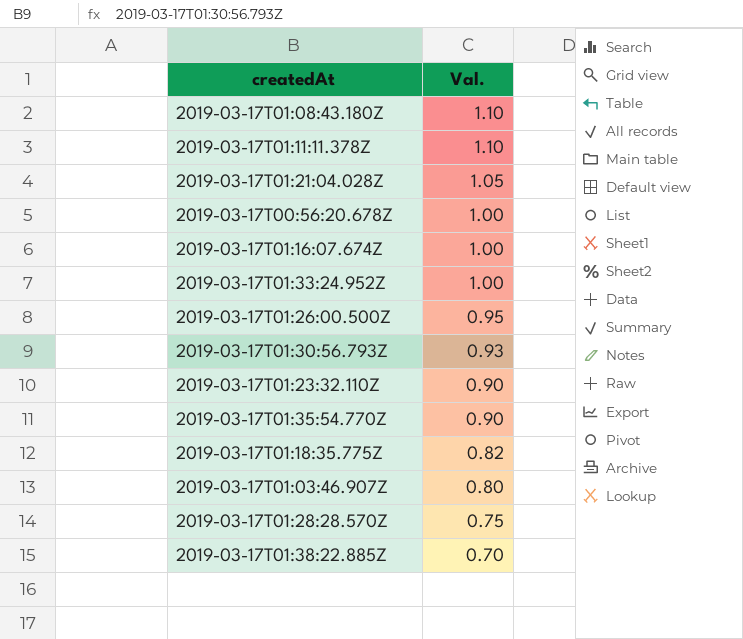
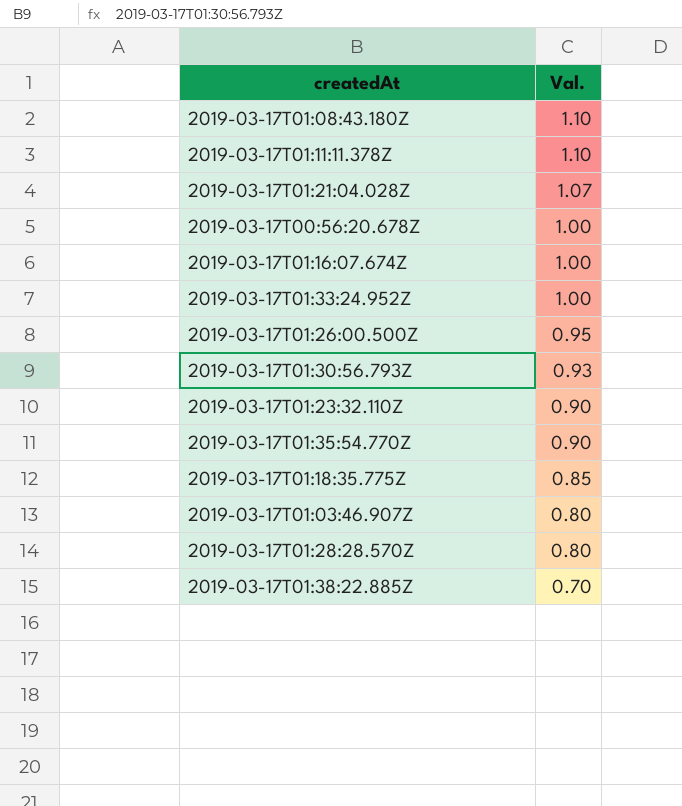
2019-03-17T01:21:04.028Z | Val.: 1.05 -> 1.07
2019-03-17T01:18:35.775Z | Val.: 0.82 -> 0.85
2019-03-17T01:28:28.570Z | Val.: 0.75 -> 0.80

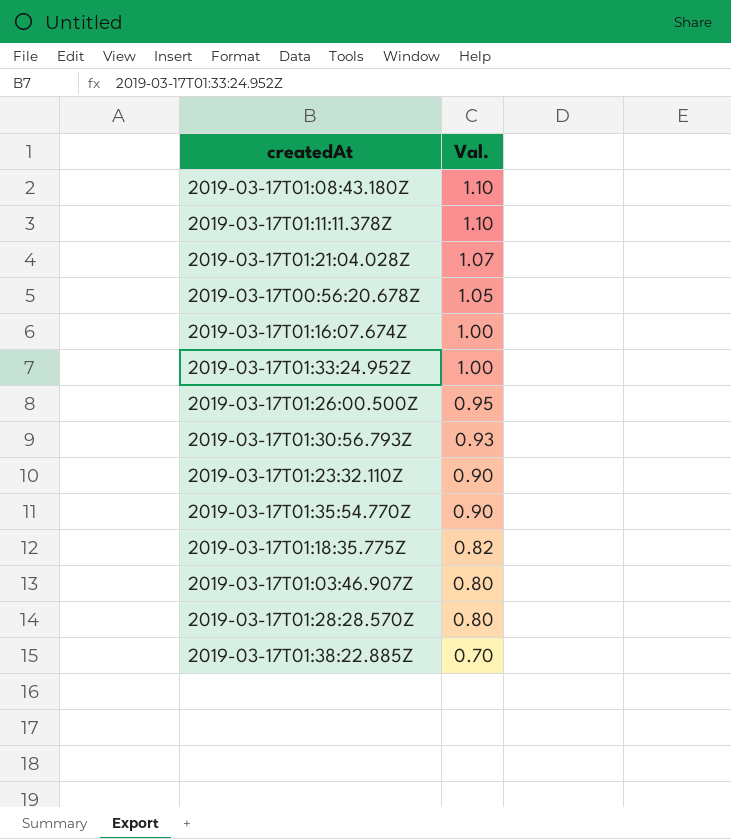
2019-03-17T00:56:20.678Z | Val.: 1.00 -> 1.05
2019-03-17T01:18:35.775Z | Val.: 0.85 -> 0.82

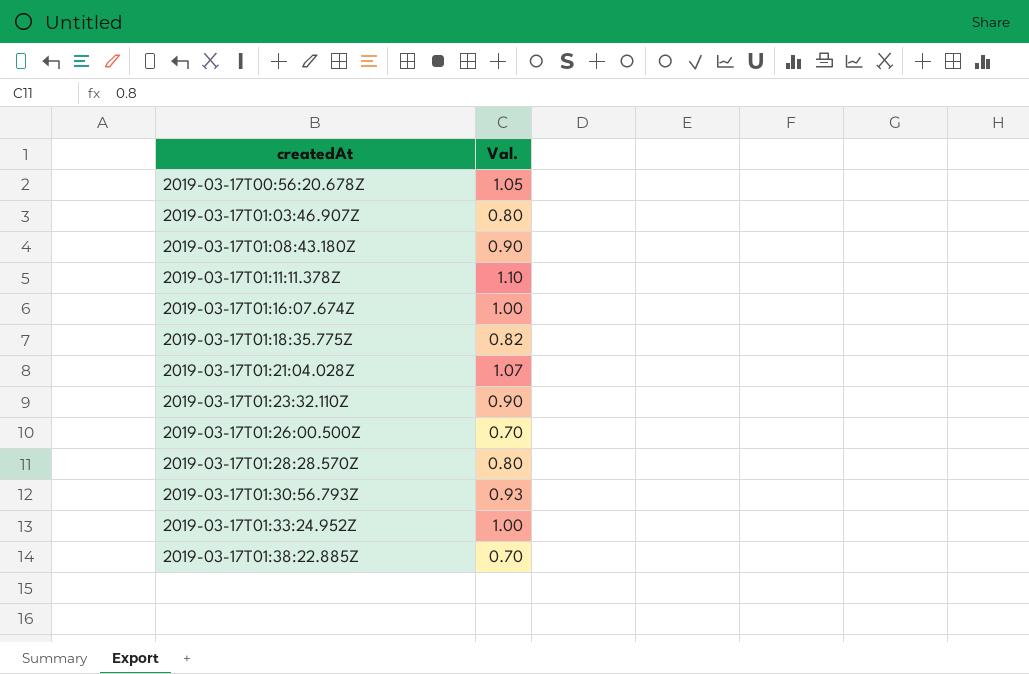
row order: Val. descending -> createdAt ascending
row 2019-03-17T01:35:54.770Z: 0.90 -> none
2019-03-17T01:08:43.180Z | Val.: 1.10 -> 0.90
2019-03-17T01:26:00.500Z | Val.: 0.95 -> 0.70

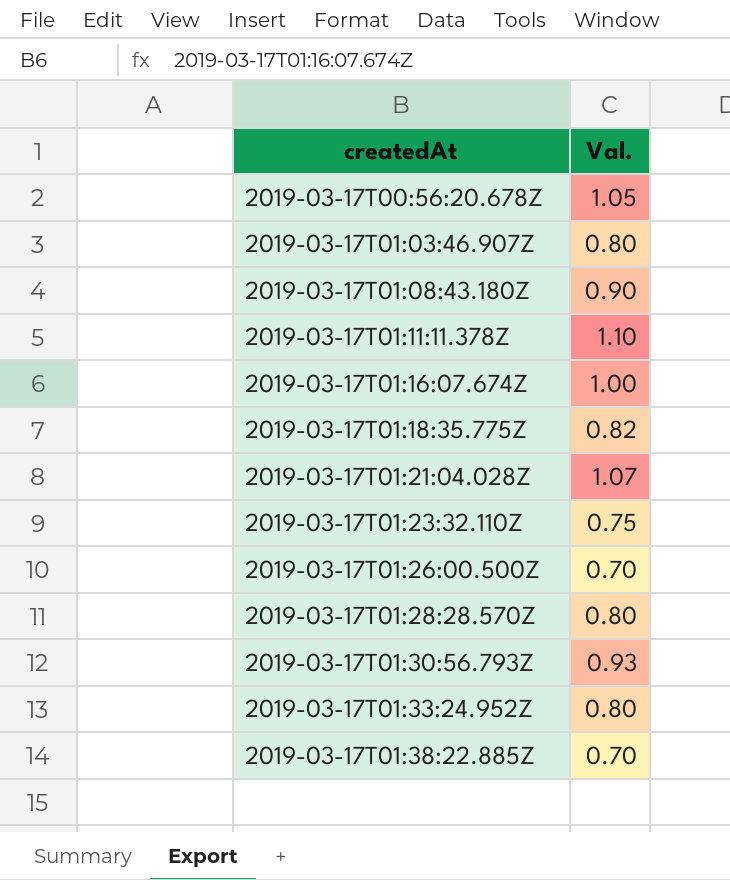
2019-03-17T01:23:32.110Z | Val.: 0.90 -> 0.75
2019-03-17T01:33:24.952Z | Val.: 1.00 -> 0.80

